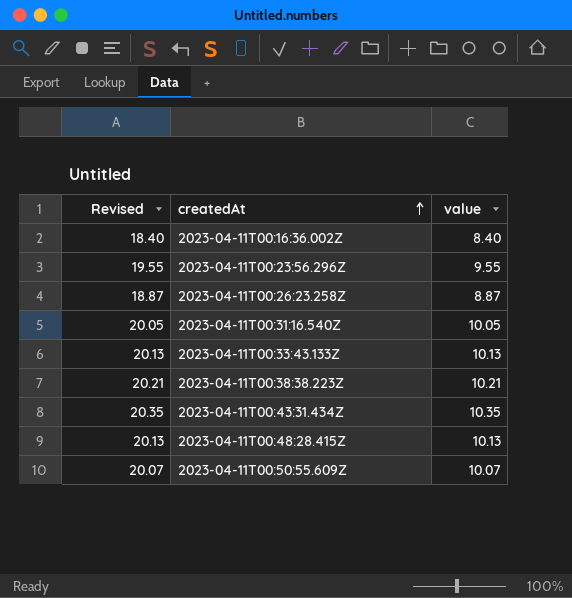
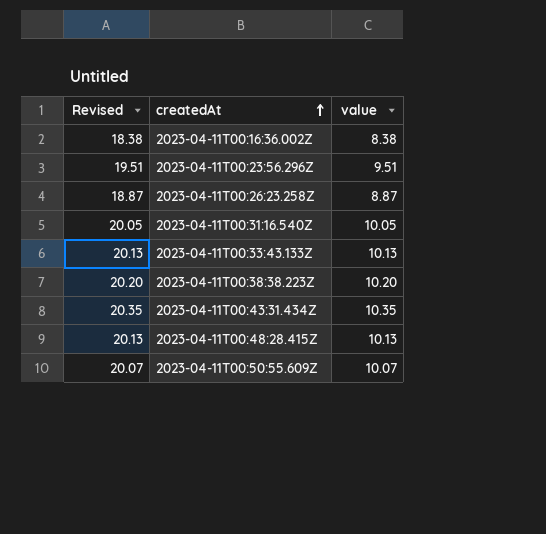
2023-04-11T00:16:36.002Z | Revised: 18.40 -> 18.38
2023-04-11T00:16:36.002Z | value: 8.40 -> 8.38
2023-04-11T00:23:56.296Z | Revised: 19.55 -> 19.51
2023-04-11T00:23:56.296Z | value: 9.55 -> 9.51
2023-04-11T00:38:38.223Z | Revised: 20.21 -> 20.20
2023-04-11T00:38:38.223Z | value: 10.21 -> 10.20

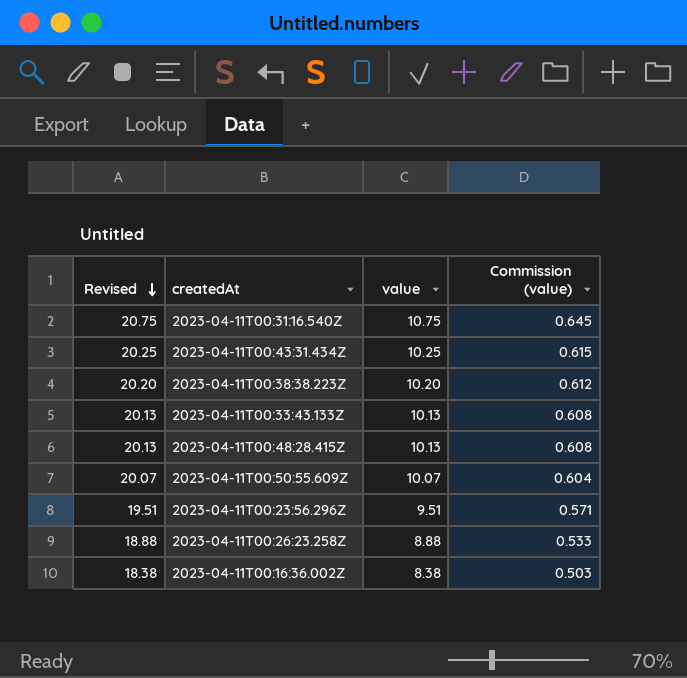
row order: createdAt ascending -> Revised descending
column Commission (value) | formula: none -> [value] * 0.06
2023-04-11T00:31:16.540Z | Revised: 20.05 -> 20.75
2023-04-11T00:31:16.540Z | value: 10.05 -> 10.75
2023-04-11T00:43:31.434Z | Revised: 20.35 -> 20.25
2023-04-11T00:43:31.434Z | value: 10.35 -> 10.25
2023-04-11T00:26:23.258Z | Revised: 18.87 -> 18.88
2023-04-11T00:26:23.258Z | value: 8.87 -> 8.88

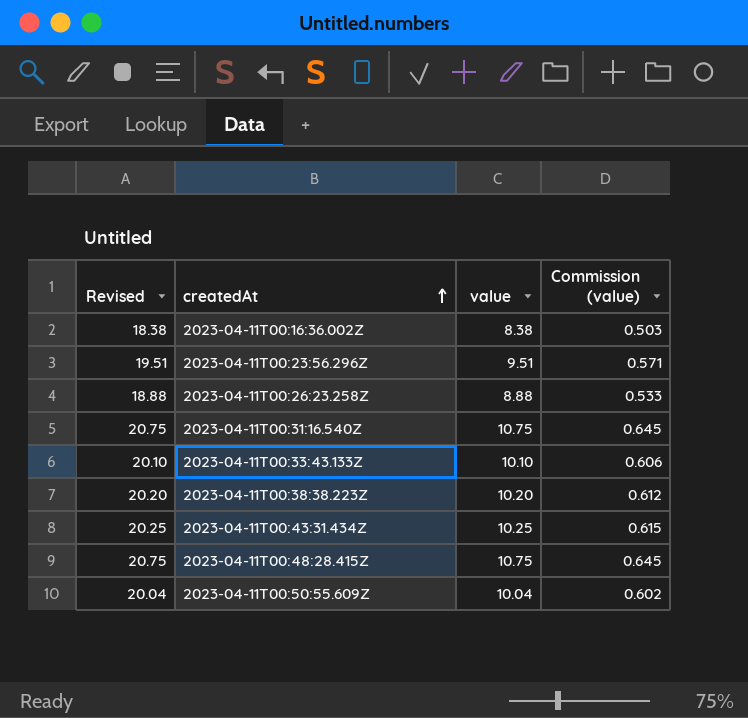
row order: Revised descending -> createdAt ascending
2023-04-11T00:33:43.133Z | Revised: 20.13 -> 20.10
2023-04-11T00:33:43.133Z | value: 10.13 -> 10.10
2023-04-11T00:33:43.133Z | Commission (value): 0.608 -> 0.606
2023-04-11T00:48:28.415Z | Revised: 20.13 -> 20.75
2023-04-11T00:48:28.415Z | value: 10.13 -> 10.75
2023-04-11T00:48:28.415Z | Commission (value): 0.608 -> 0.645
2023-04-11T00:50:55.609Z | Revised: 20.07 -> 20.04
2023-04-11T00:50:55.609Z | value: 10.07 -> 10.04
2023-04-11T00:50:55.609Z | Commission (value): 0.604 -> 0.602

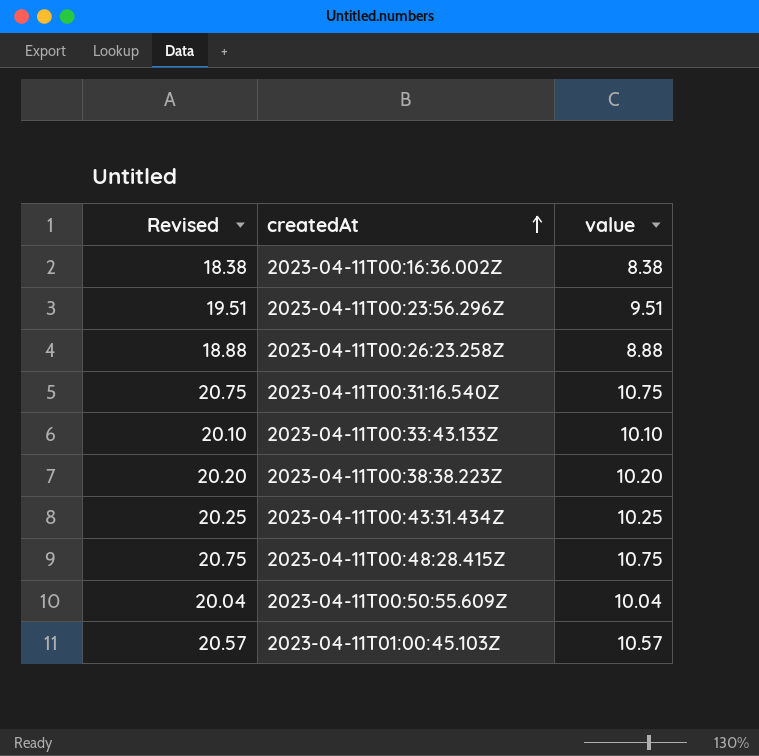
column Commission (value) | formula: [value] * 0.06 -> none
row 2023-04-11T01:00:45.103Z: none -> 20.57 | 10.57

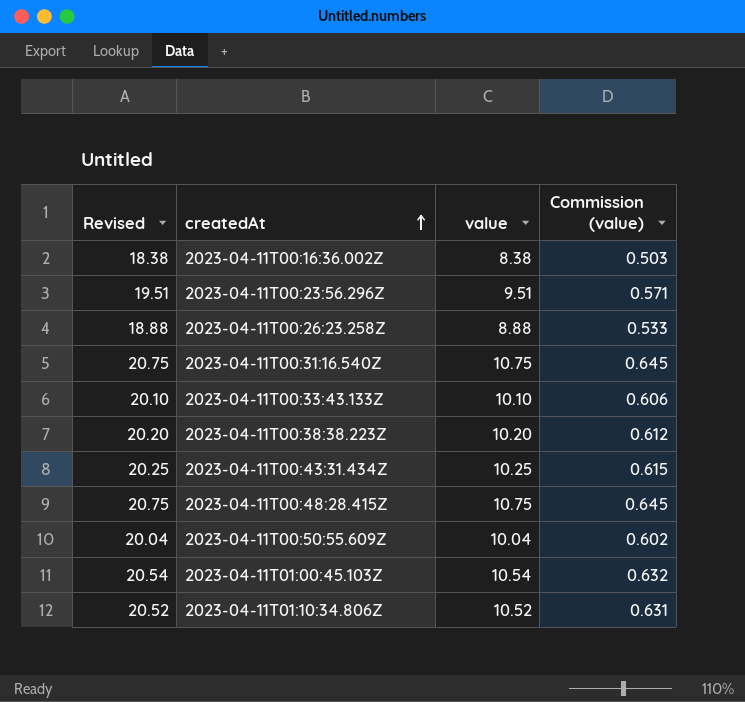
column Commission (value) | formula: none -> [value] * 0.06
2023-04-11T01:00:45.103Z | Revised: 20.57 -> 20.54
2023-04-11T01:00:45.103Z | value: 10.57 -> 10.54
row 2023-04-11T01:10:34.806Z: none -> 20.52 | 10.52 | 0.631

